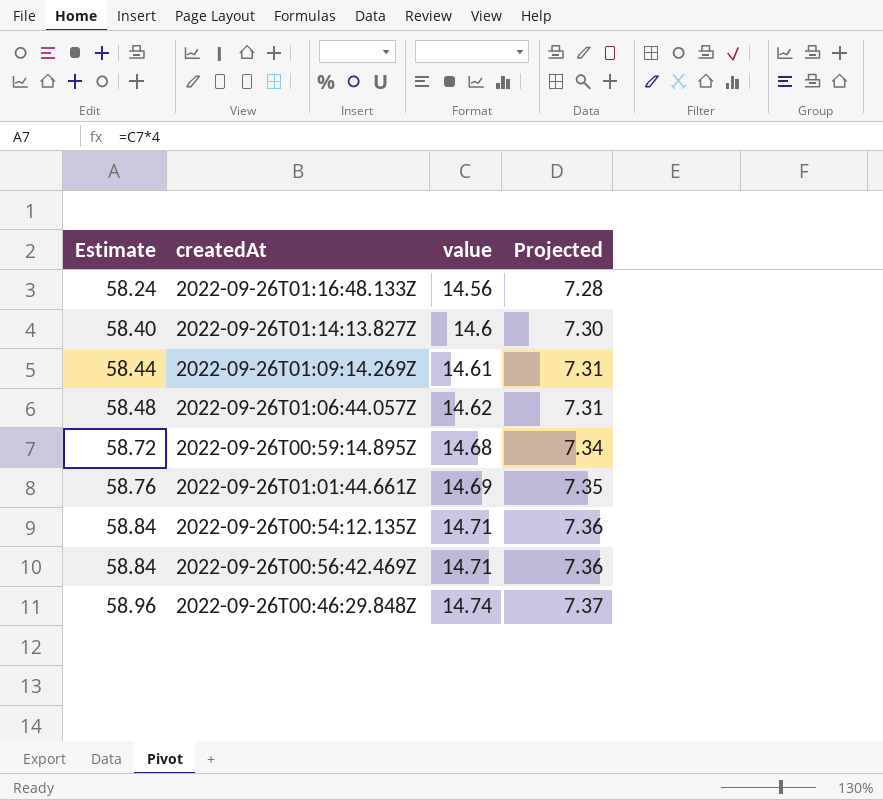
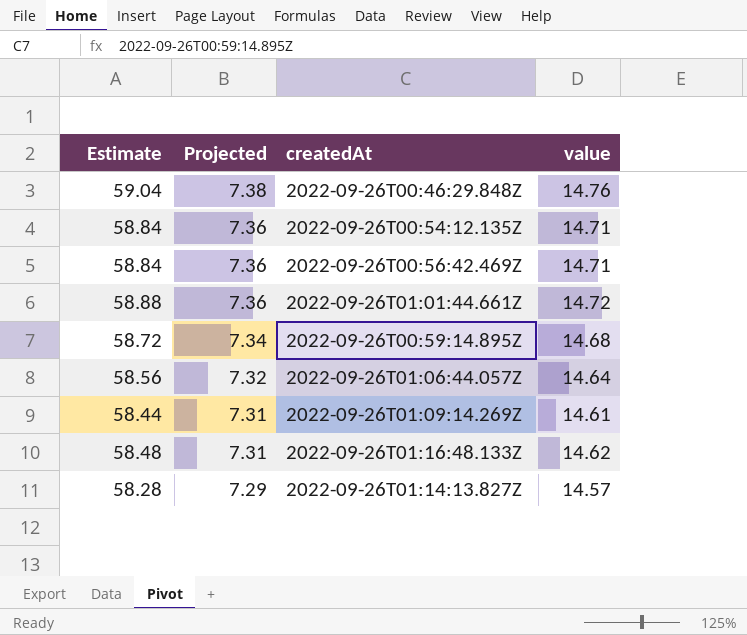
row order: Estimate ascending -> Projected descending
column Projected | position: 4 -> 2
2022-09-26T00:46:29.848Z | Estimate: 58.96 -> 59.04
2022-09-26T00:46:29.848Z | Projected: 7.37 -> 7.38
2022-09-26T00:46:29.848Z | value: 14.74 -> 14.76
2022-09-26T01:01:44.661Z | Estimate: 58.76 -> 58.88
2022-09-26T01:01:44.661Z | Projected: 7.35 -> 7.36
2022-09-26T01:01:44.661Z | value: 14.69 -> 14.72
2022-09-26T01:06:44.057Z | Estimate: 58.48 -> 58.56
2022-09-26T01:06:44.057Z | Projected: 7.31 -> 7.32
2022-09-26T01:06:44.057Z | value: 14.62 -> 14.64
2022-09-26T01:16:48.133Z | Estimate: 58.24 -> 58.48
2022-09-26T01:16:48.133Z | Projected: 7.28 -> 7.31
2022-09-26T01:16:48.133Z | value: 14.56 -> 14.62
2022-09-26T01:14:13.827Z | Estimate: 58.40 -> 58.28
2022-09-26T01:14:13.827Z | Projected: 7.30 -> 7.29
2022-09-26T01:14:13.827Z | value: 14.6 -> 14.57

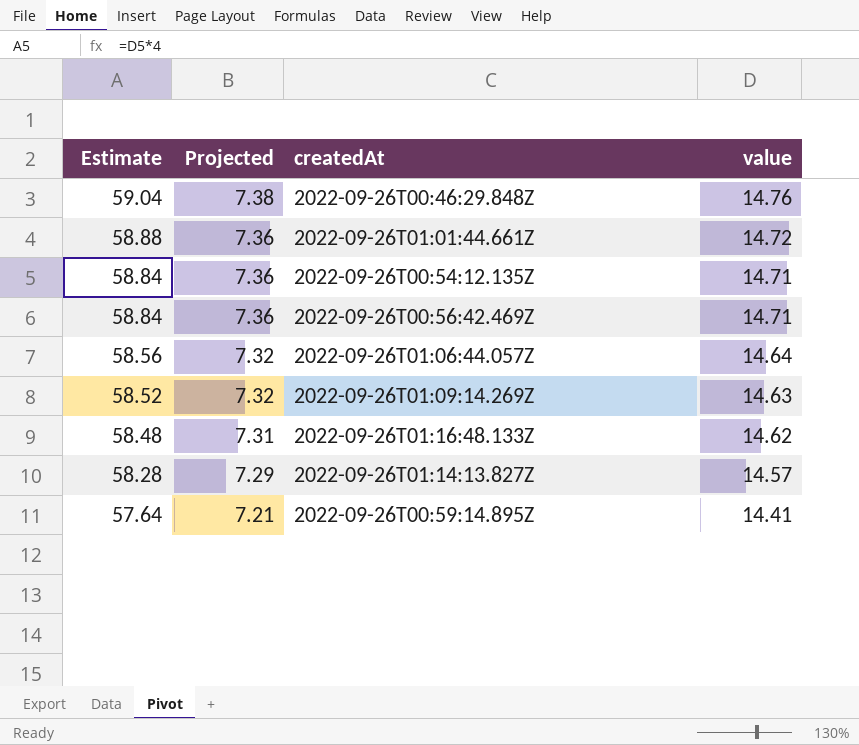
row order: Projected descending -> Estimate descending
2022-09-26T01:09:14.269Z | Estimate: 58.44 -> 58.52
2022-09-26T01:09:14.269Z | Projected: 7.31 -> 7.32
2022-09-26T01:09:14.269Z | value: 14.61 -> 14.63
2022-09-26T00:59:14.895Z | Estimate: 58.72 -> 57.64
2022-09-26T00:59:14.895Z | Projected: 7.34 -> 7.21
2022-09-26T00:59:14.895Z | value: 14.68 -> 14.41

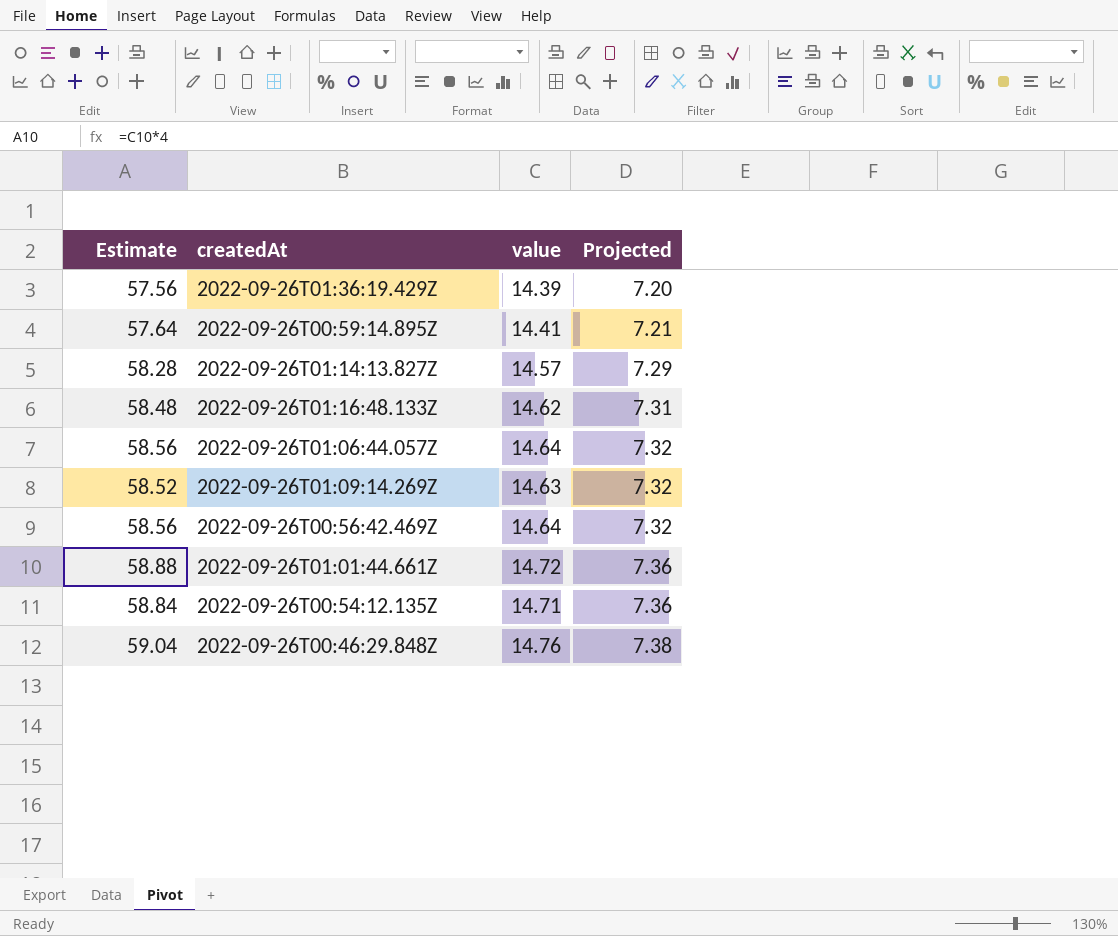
row order: Estimate descending -> Projected ascending
column Projected | position: 2 -> 4
row 2022-09-26T01:36:19.429Z: none -> 57.56 | 14.39 | 7.20
2022-09-26T00:56:42.469Z | Estimate: 58.84 -> 58.56
2022-09-26T00:56:42.469Z | value: 14.71 -> 14.64
2022-09-26T00:56:42.469Z | Projected: 7.36 -> 7.32

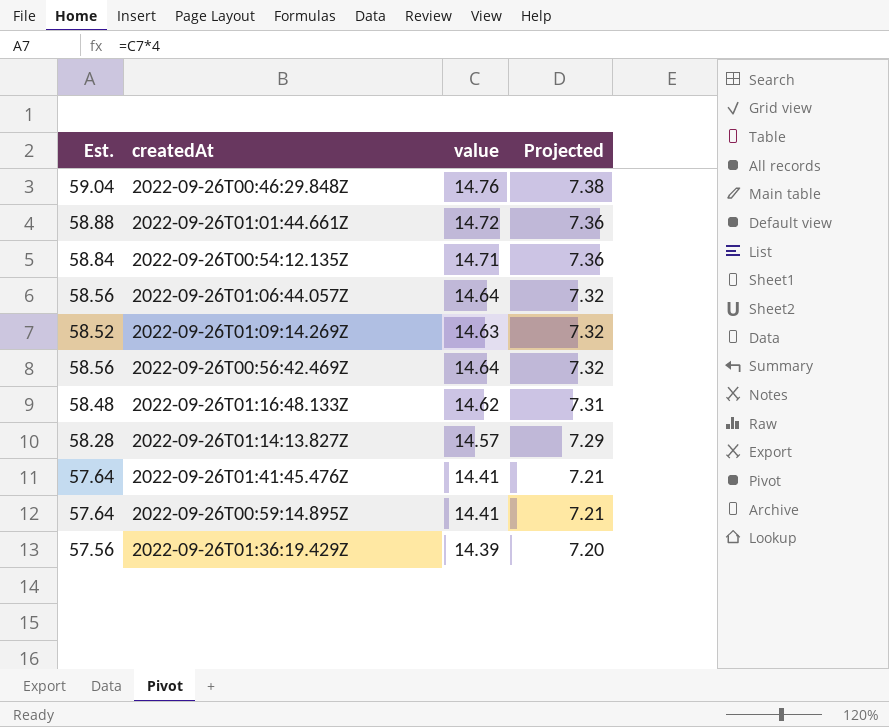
row order: Projected ascending -> Projected descending
column name: Estimate -> Est.
row 2022-09-26T01:41:45.476Z: none -> 57.64 | 14.41 | 7.21

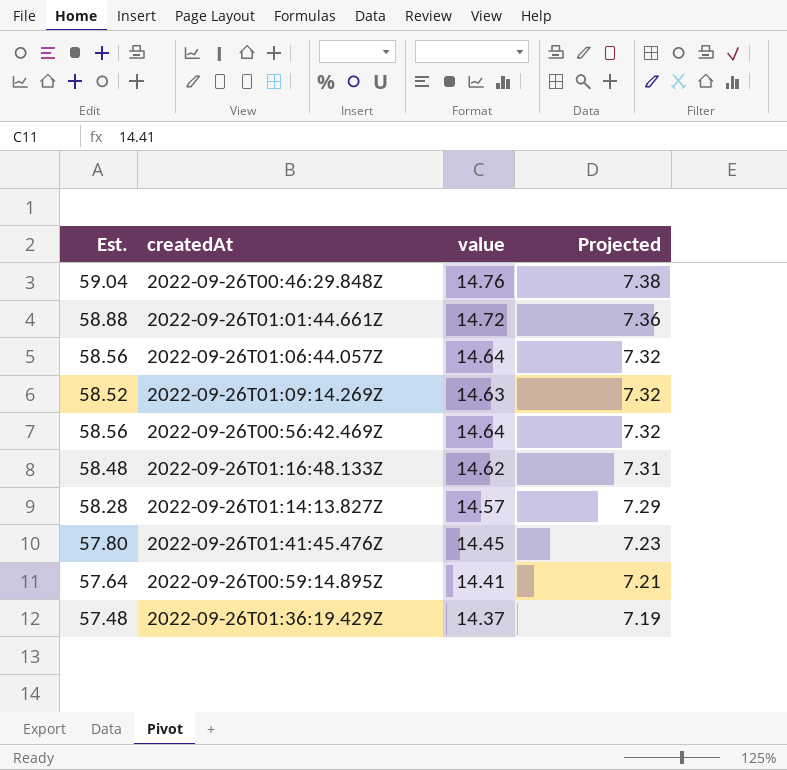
row 2022-09-26T00:54:12.135Z: 58.84 | 14.71 | 7.36 -> none
2022-09-26T01:41:45.476Z | Est.: 57.64 -> 57.80
2022-09-26T01:41:45.476Z | value: 14.41 -> 14.45
2022-09-26T01:41:45.476Z | Projected: 7.21 -> 7.23
2022-09-26T01:36:19.429Z | Est.: 57.56 -> 57.48
2022-09-26T01:36:19.429Z | value: 14.39 -> 14.37
2022-09-26T01:36:19.429Z | Projected: 7.20 -> 7.19

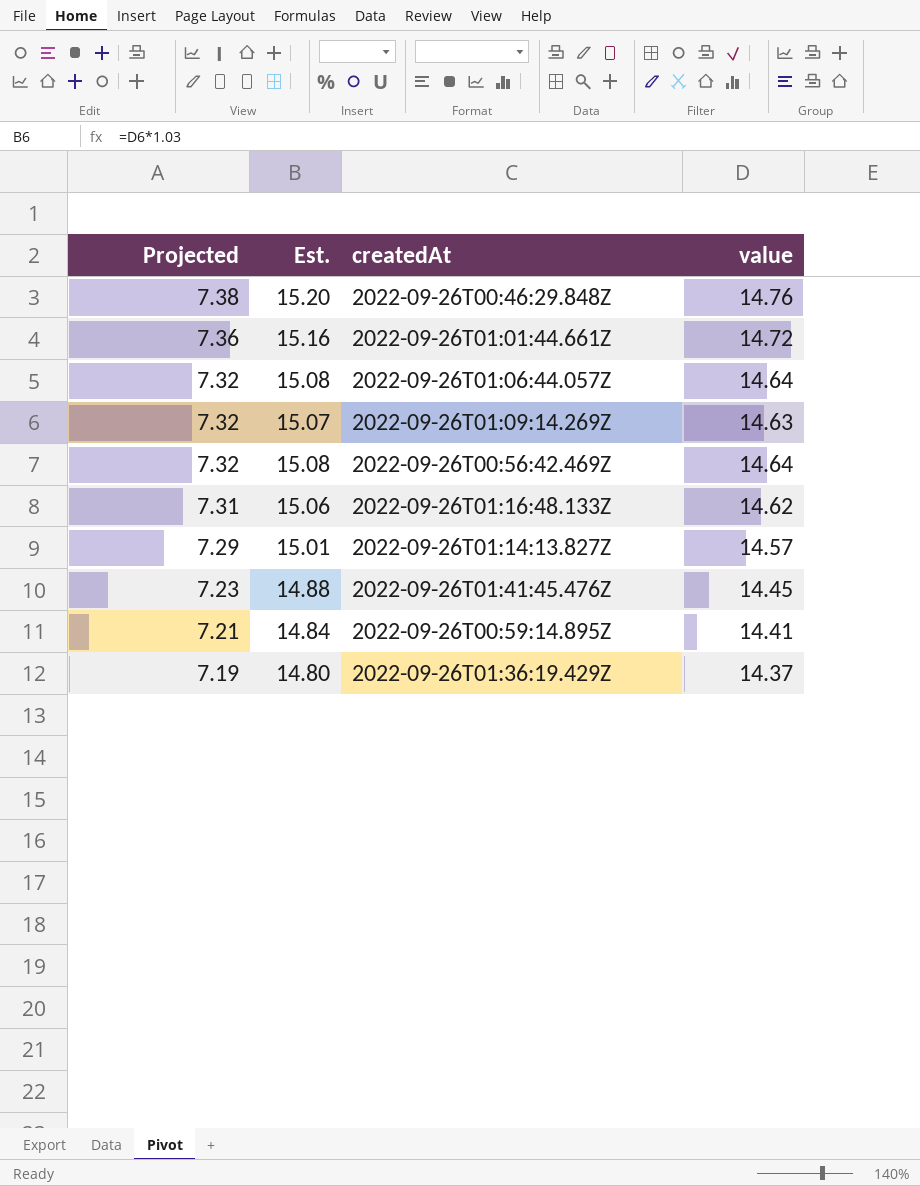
column Projected | position: 4 -> 1
column Est. | formula: [value] * 4 -> [value] * 1.03

